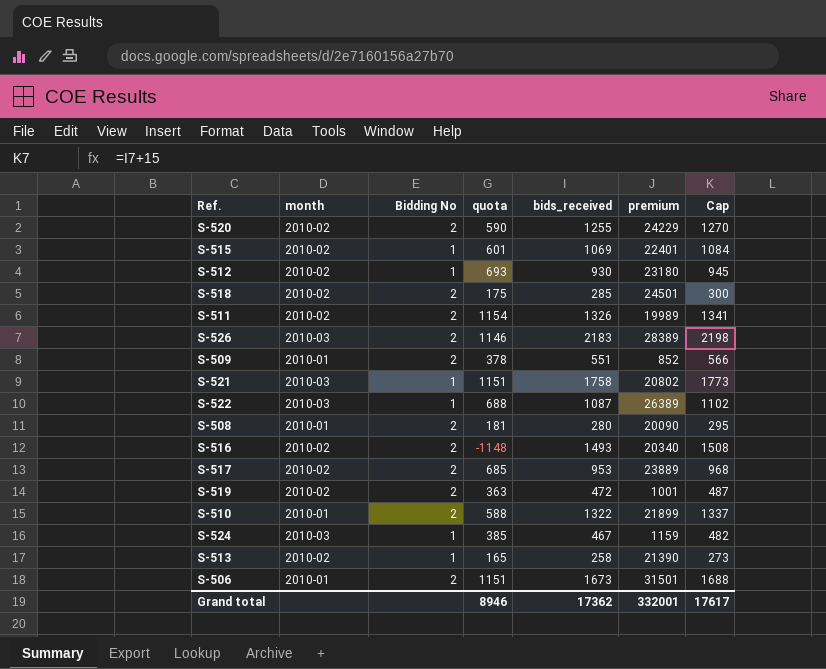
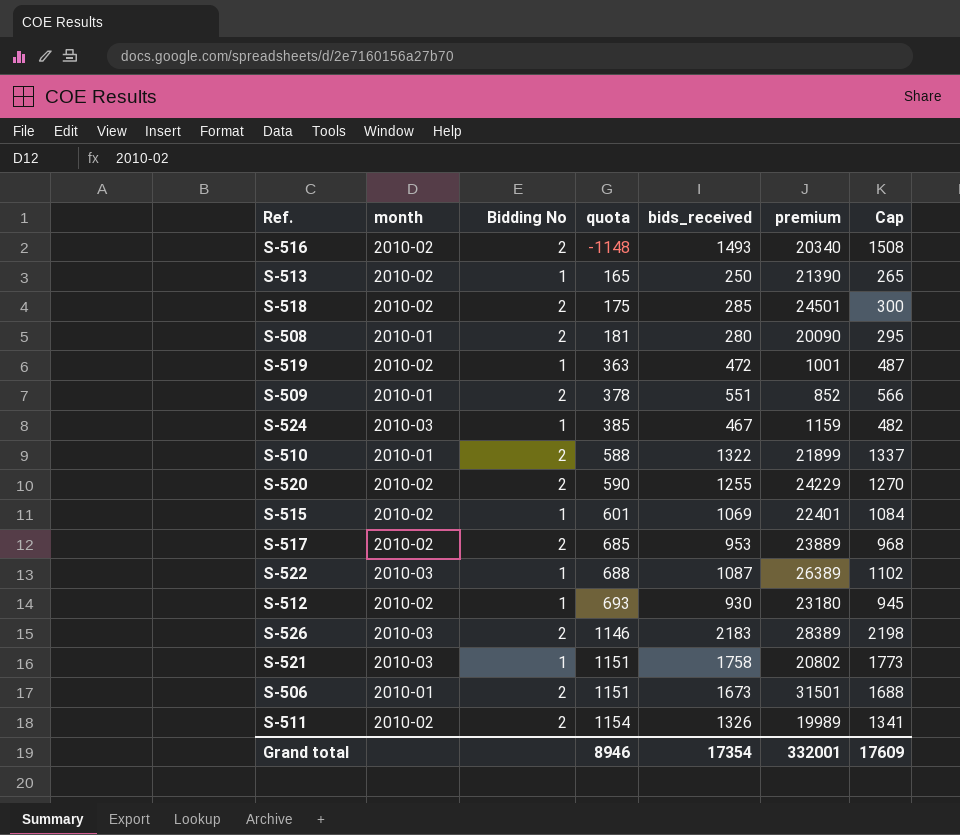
row order: none -> quota ascending
S-513 | bids_received: 258 -> 250
S-513 | Cap: 273 -> 265
S-519 | Bidding No: 2 -> 1
Grand total | bids_received: 17362 -> 17354
Grand total | Cap: 17617 -> 17609

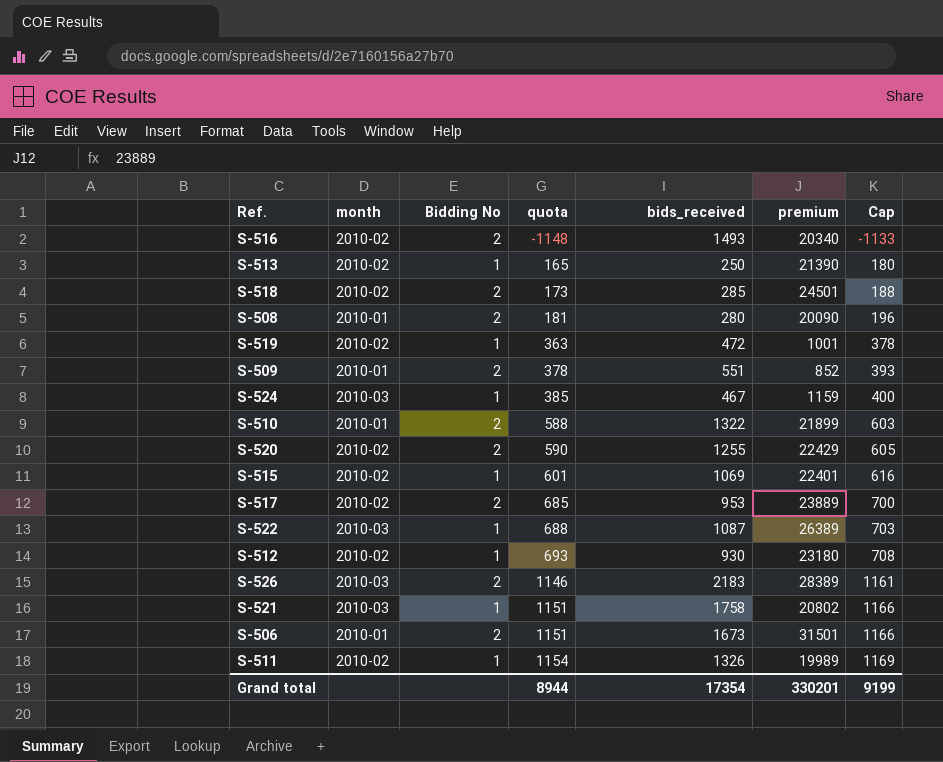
column Cap | formula: [bids_received] + 15 -> [quota] + 15
S-518 | quota: 175 -> 173
S-520 | premium: 24229 -> 22429
S-511 | Bidding No: 2 -> 1
Grand total | quota: 8946 -> 8944
Grand total | premium: 332001 -> 330201
Grand total | Cap: 17609 -> 9199

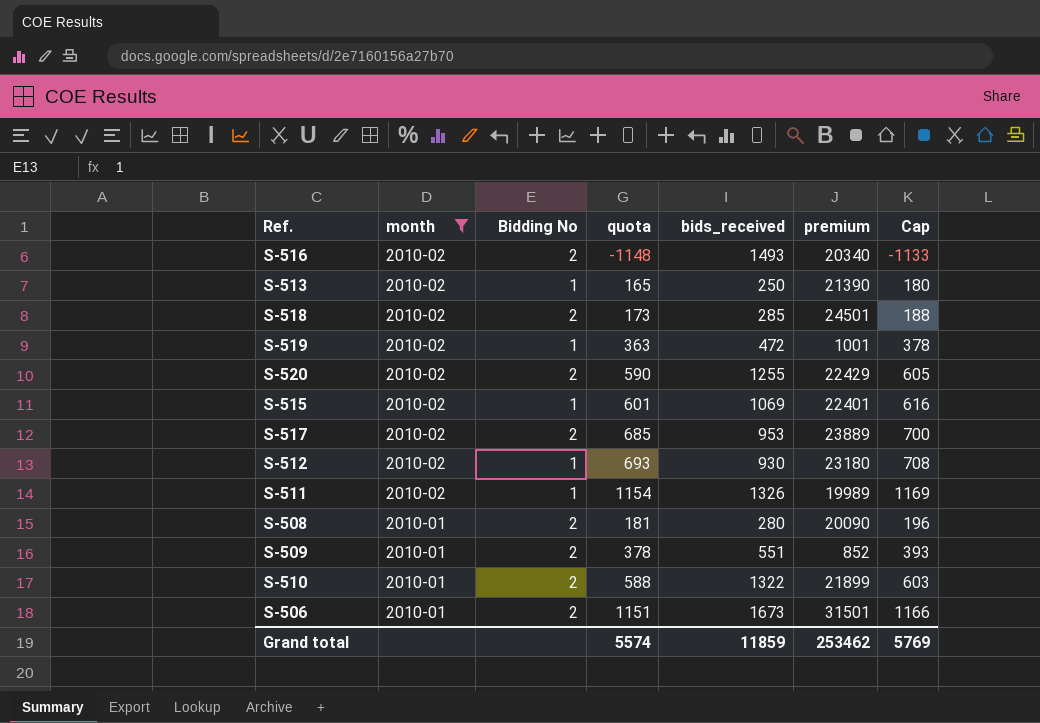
filter: none -> month != 2010-03
row order: quota ascending -> month descending
Grand total | quota: 8944 -> 5574
Grand total | bids_received: 17354 -> 11859
Grand total | premium: 330201 -> 253462
Grand total | Cap: 9199 -> 5769

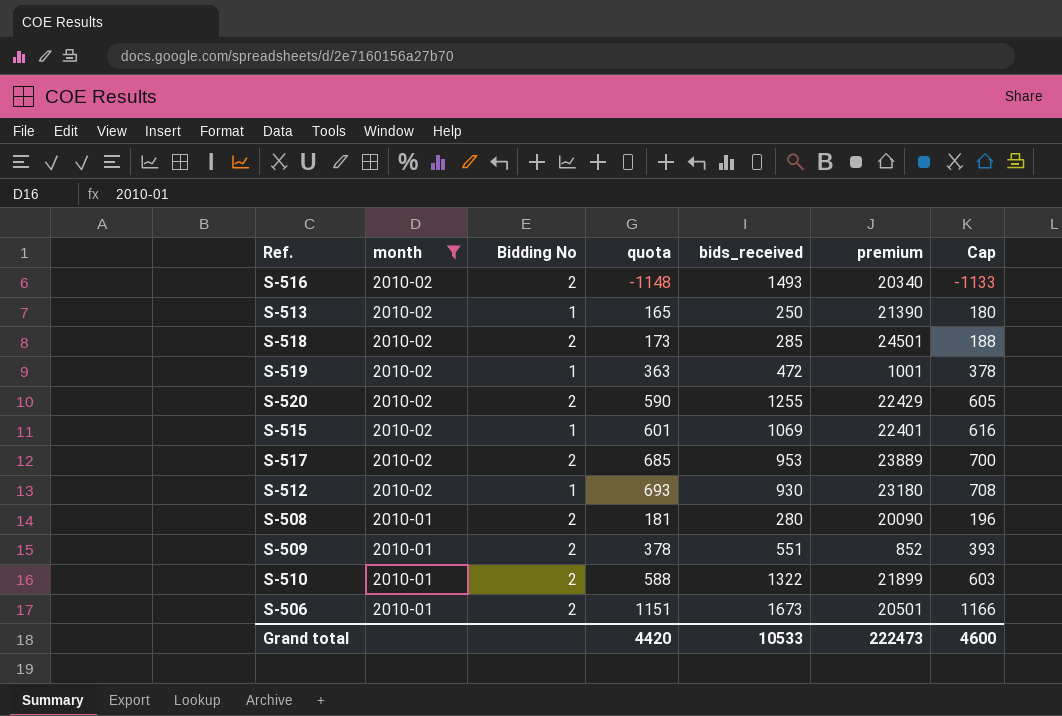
row S-511: 2010-02 | 1 | 1154 | 1326 | 19989 | 1169 -> none
S-506 | premium: 31501 -> 20501
Grand total | quota: 5574 -> 4420
Grand total | bids_received: 11859 -> 10533
Grand total | premium: 253462 -> 222473
Grand total | Cap: 5769 -> 4600

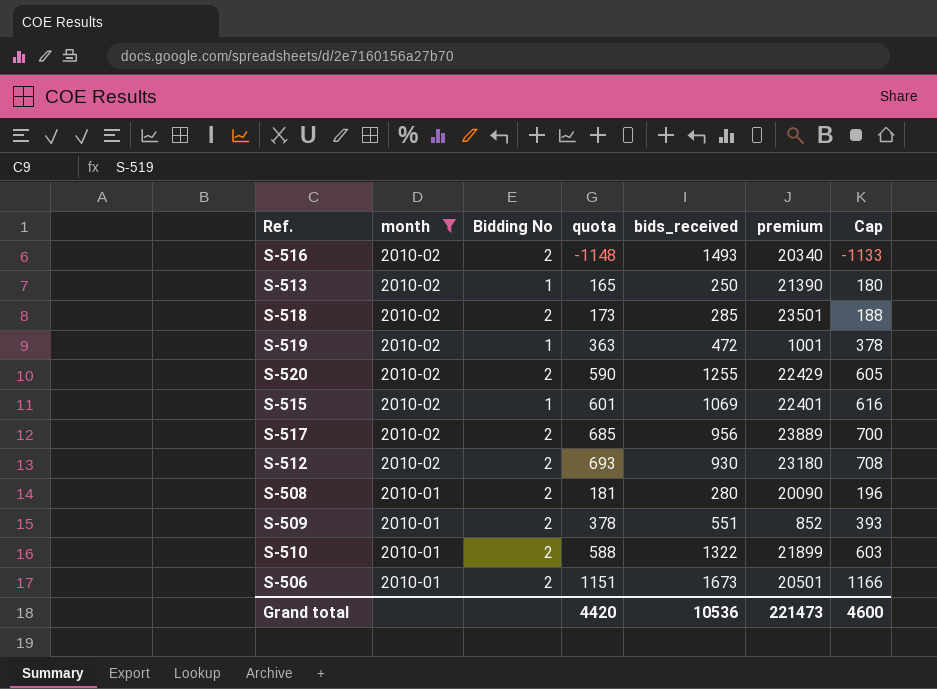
S-518 | premium: 24501 -> 23501
S-517 | bids_received: 953 -> 956
S-512 | Bidding No: 1 -> 2
Grand total | bids_received: 10533 -> 10536
Grand total | premium: 222473 -> 221473

